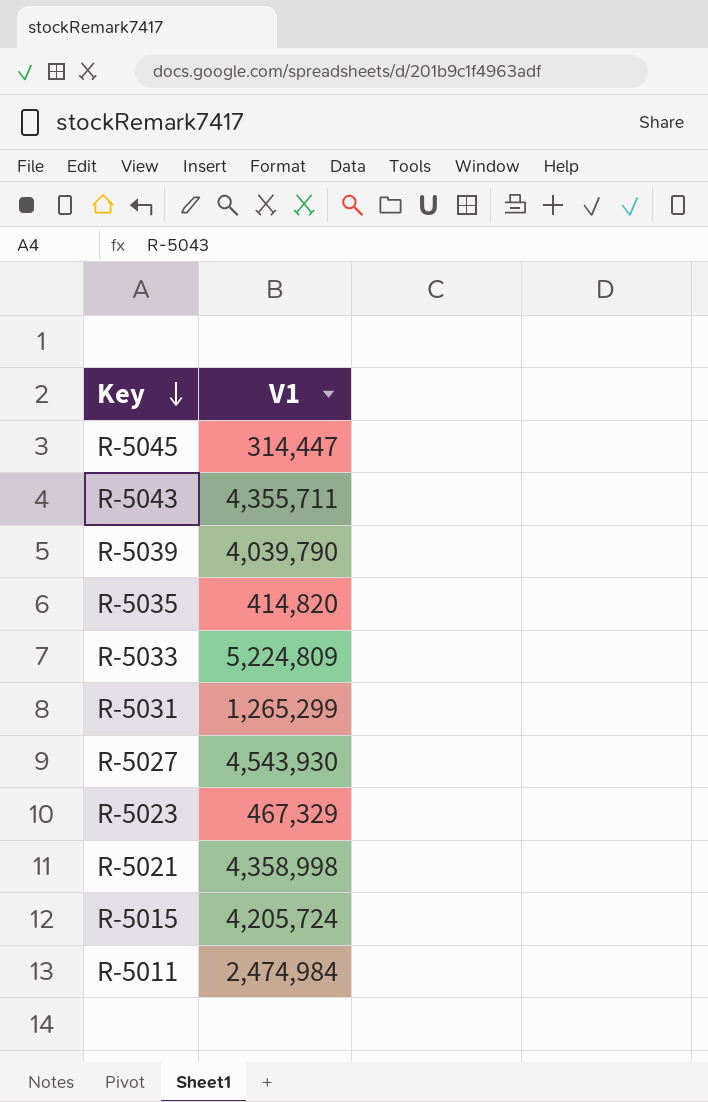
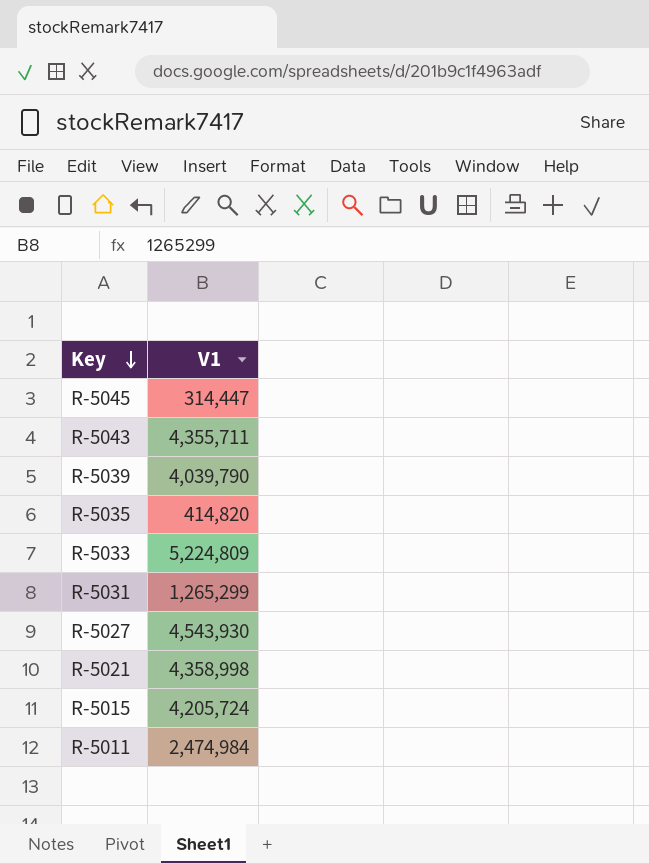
row R-5023: 467,329 -> none

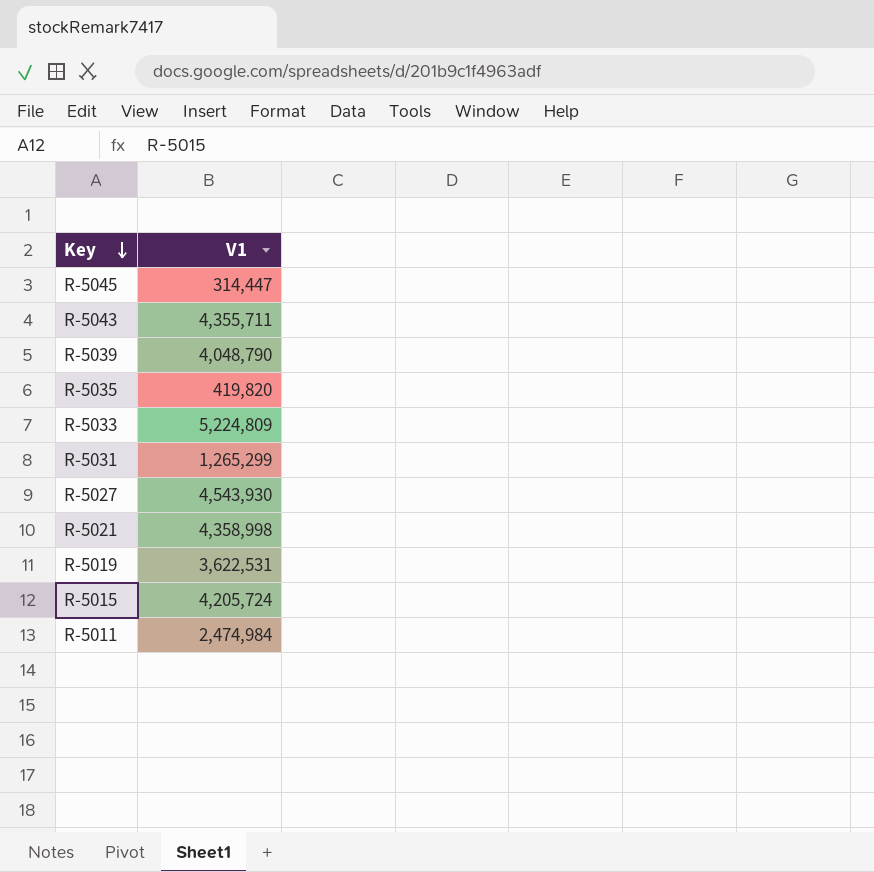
R-5039 | V1: 4,039,790 -> 4,048,790
R-5035 | V1: 414,820 -> 419,820
row R-5019: none -> 3,622,531

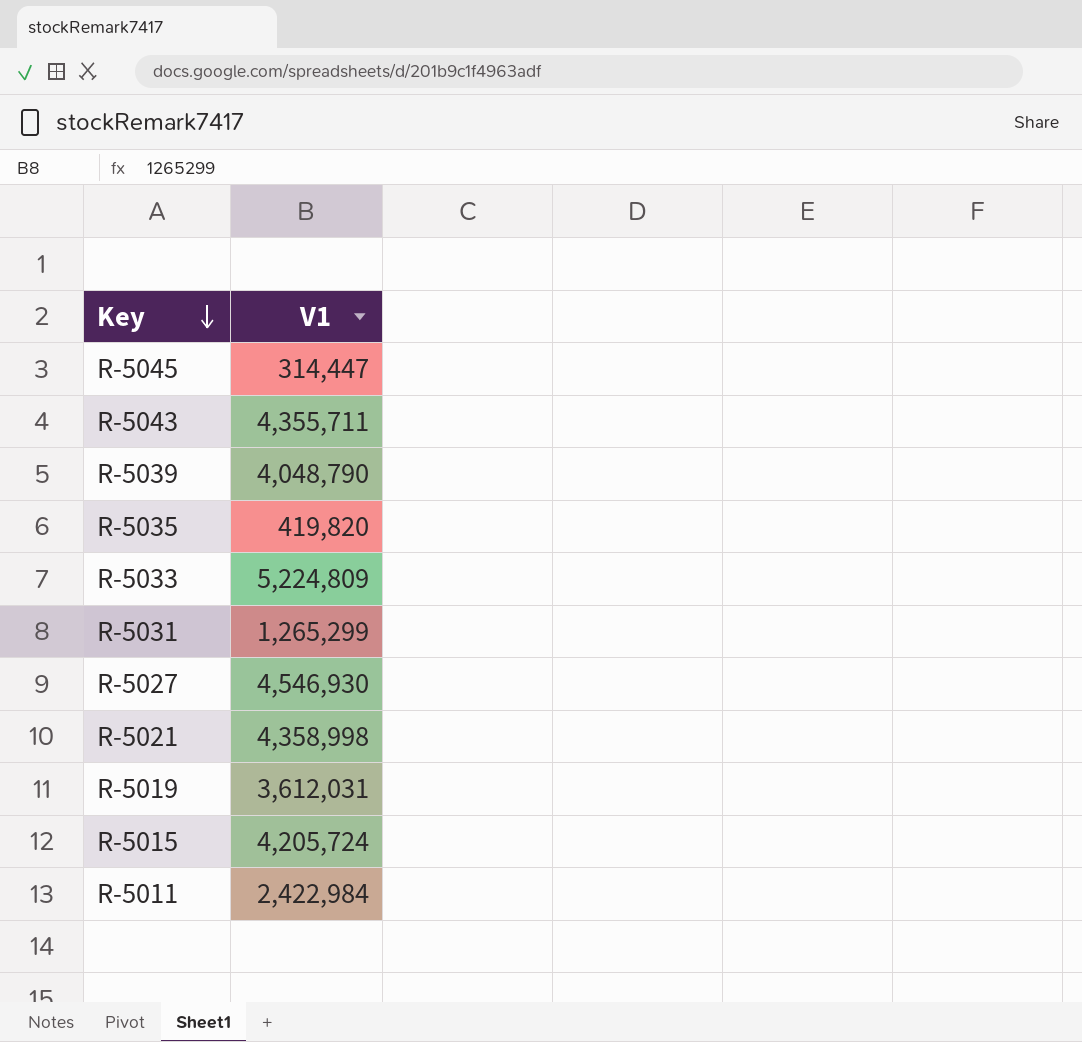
R-5027 | V1: 4,543,930 -> 4,546,930
R-5019 | V1: 3,622,531 -> 3,612,031
R-5011 | V1: 2,474,984 -> 2,422,984

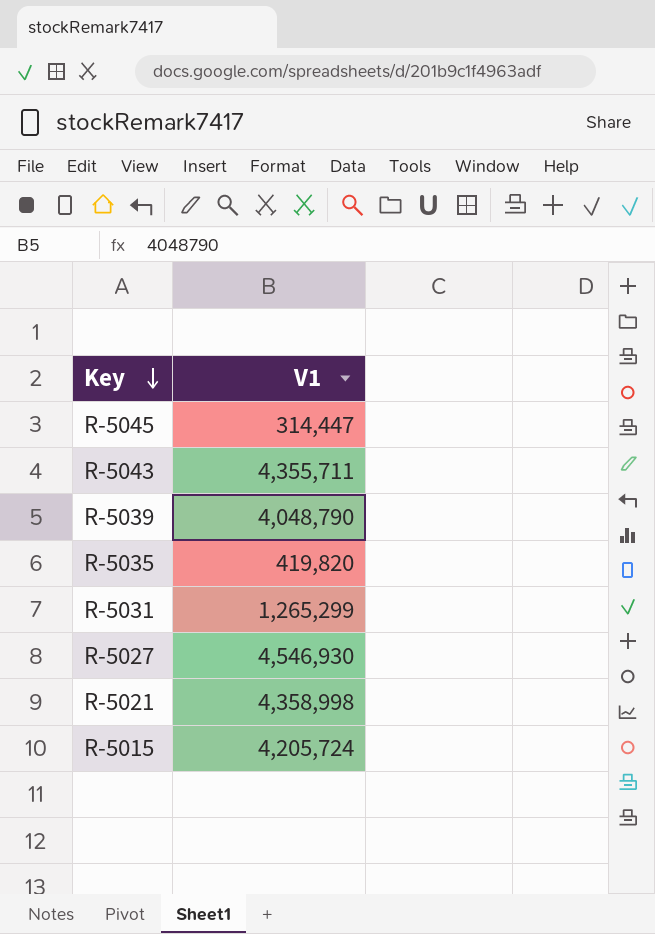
row R-5033: 5,224,809 -> none
row R-5019: 3,612,031 -> none
row R-5011: 2,422,984 -> none

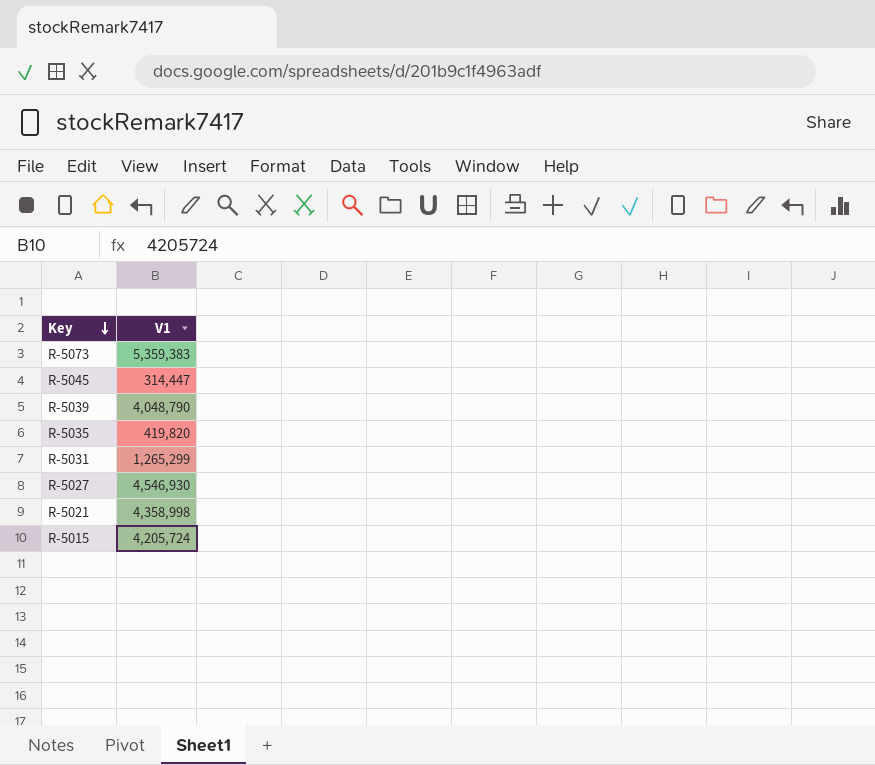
row R-5043: 4,355,711 -> none
row R-5073: none -> 5,359,383

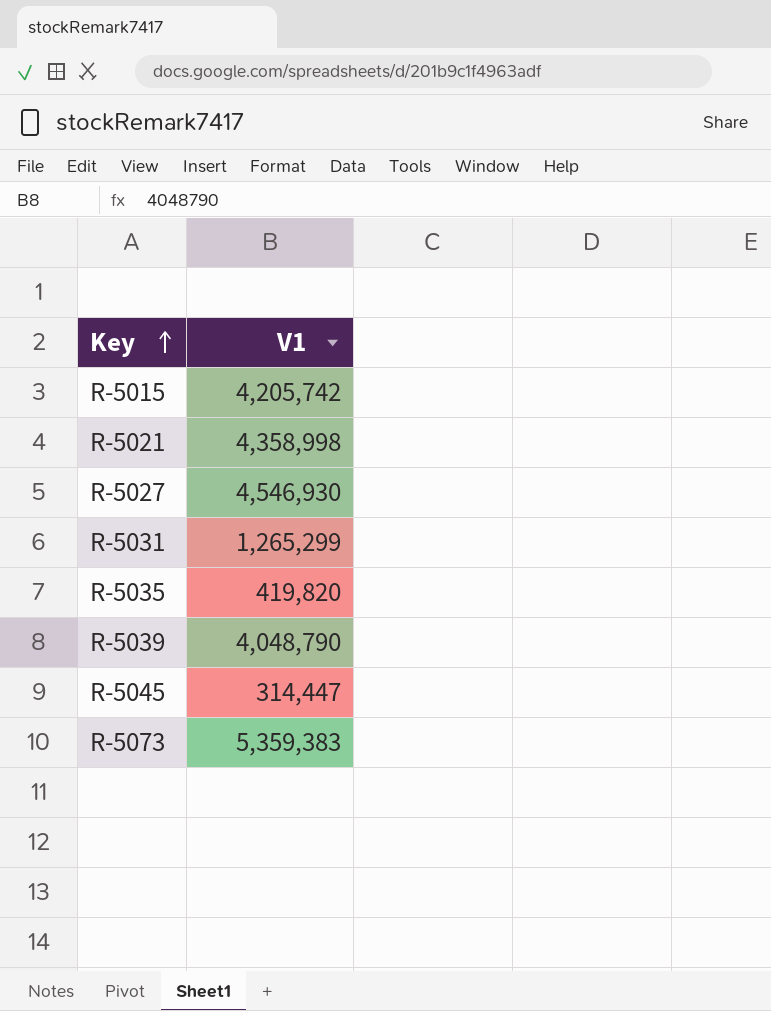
row order: Key descending -> Key ascending
R-5015 | V1: 4,205,724 -> 4,205,742

